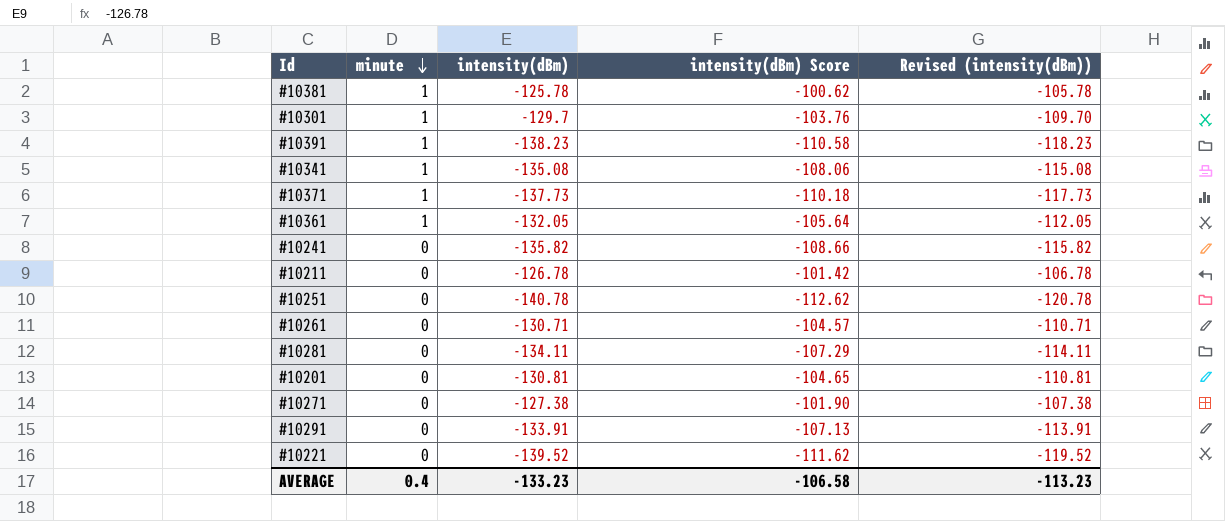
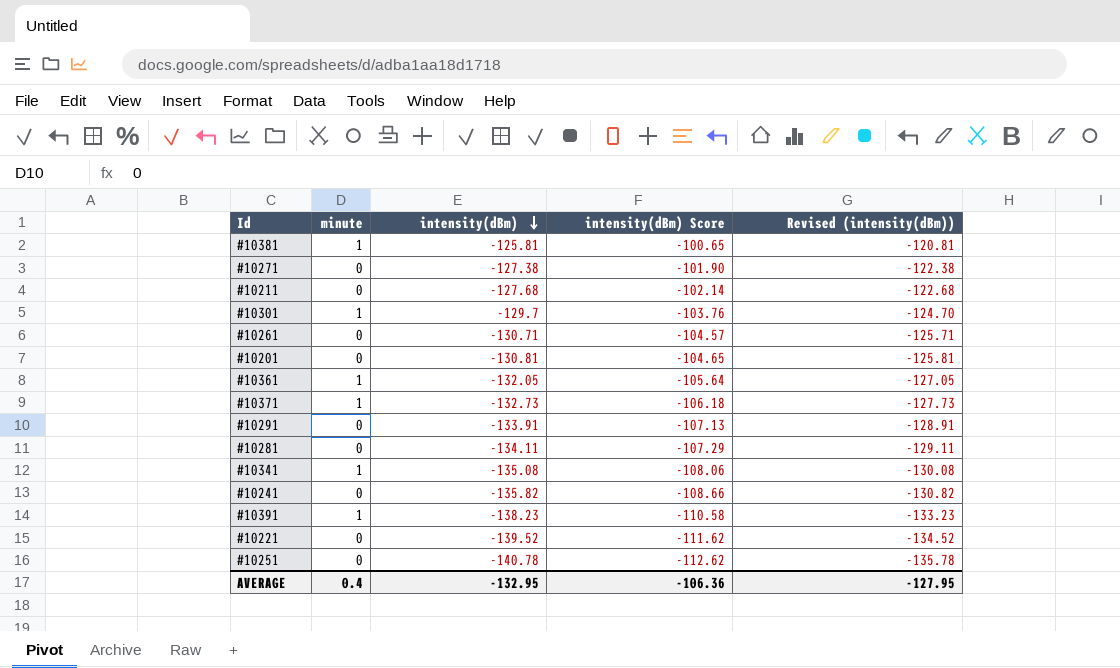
row order: minute descending -> intensity(dBm) descending
column Revised (intensity(dBm)) | formula: [intensity(dBm)] + 20 -> [intensity(dBm)] + 5
#10381 | intensity(dBm): -125.78 -> -125.81
#10381 | intensity(dBm) Score: -100.62 -> -100.65
#10211 | intensity(dBm): -126.78 -> -127.68
#10211 | intensity(dBm) Score: -101.42 -> -102.14
#10371 | intensity(dBm): -137.73 -> -132.73
#10371 | intensity(dBm) Score: -110.18 -> -106.18
AVERAGE | intensity(dBm): -133.23 -> -132.95
AVERAGE | intensity(dBm) Score: -106.58 -> -106.36
AVERAGE | Revised (intensity(dBm)): -113.23 -> -127.95

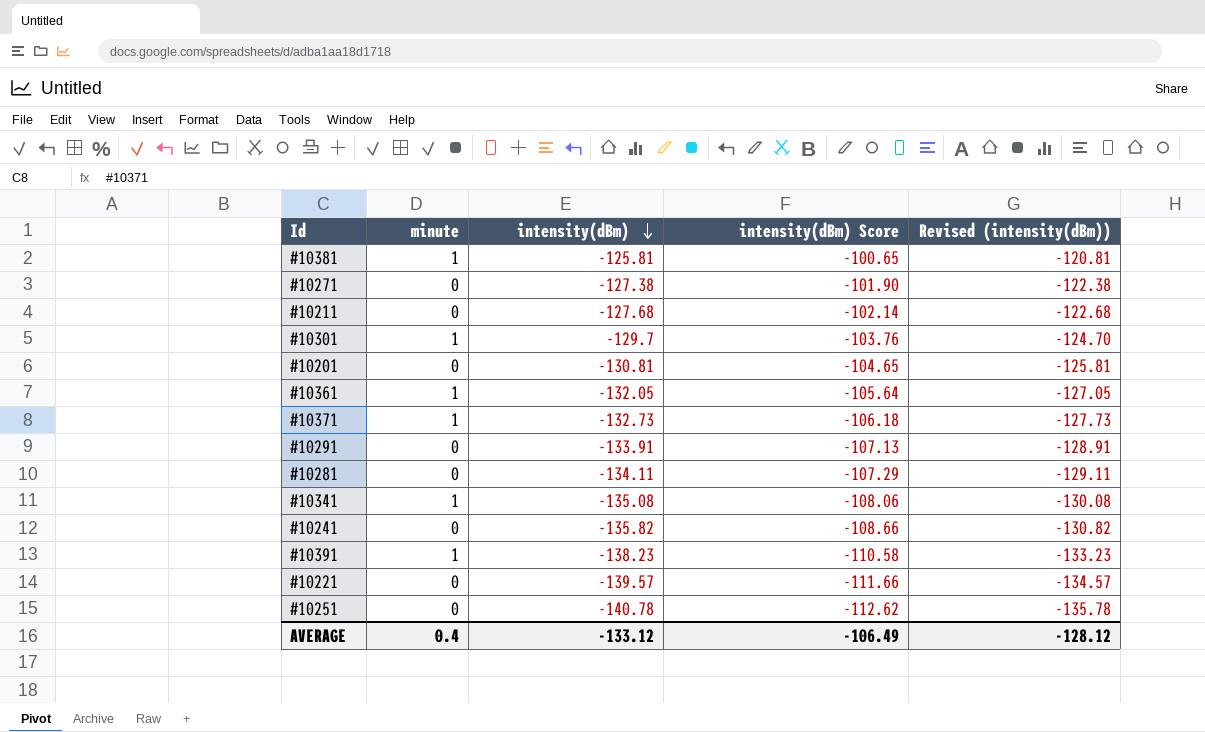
row #10261: 0 | -130.71 | -104.57 | -125.71 -> none
#10221 | intensity(dBm): -139.52 -> -139.57
#10221 | intensity(dBm) Score: -111.62 -> -111.66
#10221 | Revised (intensity(dBm)): -134.52 -> -134.57
AVERAGE | intensity(dBm): -132.95 -> -133.12
AVERAGE | intensity(dBm) Score: -106.36 -> -106.49
AVERAGE | Revised (intensity(dBm)): -127.95 -> -128.12

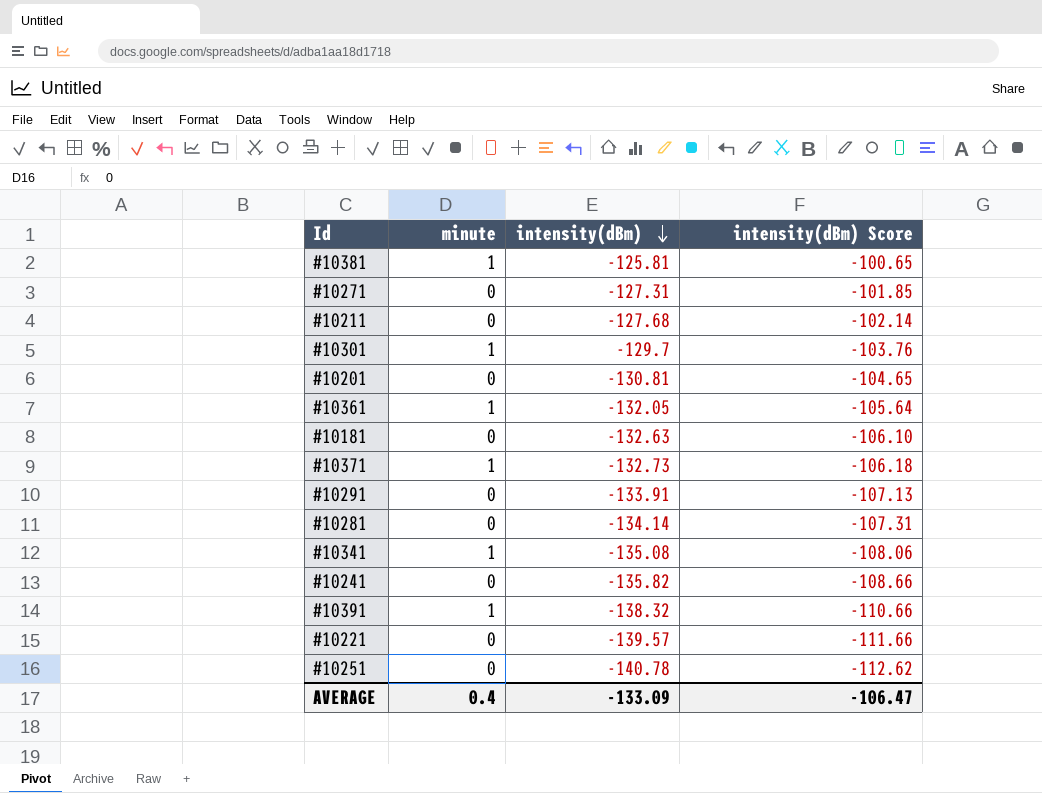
column Revised (intensity(dBm)) | formula: [intensity(dBm)] + 5 -> none
#10271 | intensity(dBm): -127.38 -> -127.31
#10271 | intensity(dBm) Score: -101.90 -> -101.85
row #10181: none -> 0 | -132.63 | -106.10
#10281 | intensity(dBm): -134.11 -> -134.14
#10281 | intensity(dBm) Score: -107.29 -> -107.31
#10391 | intensity(dBm): -138.23 -> -138.32
#10391 | intensity(dBm) Score: -110.58 -> -110.66
AVERAGE | intensity(dBm): -133.12 -> -133.09
AVERAGE | intensity(dBm) Score: -106.49 -> -106.47

